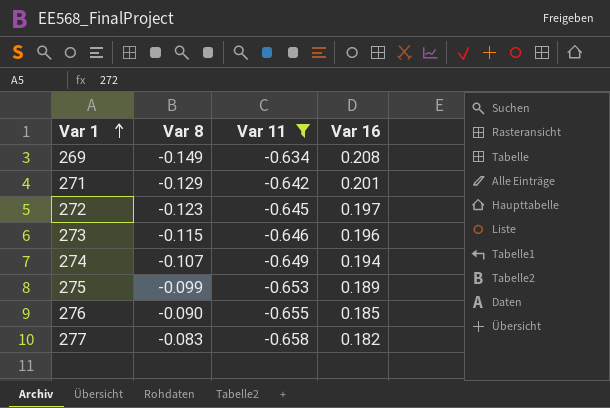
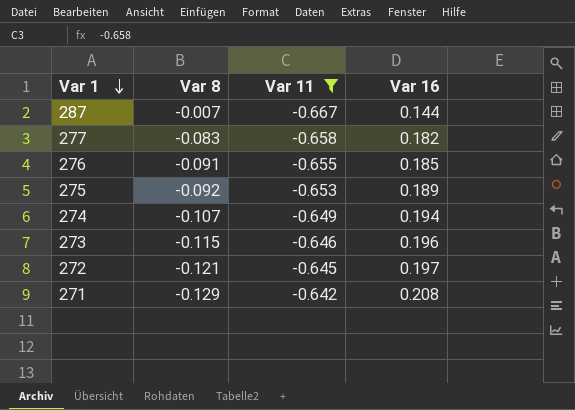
row order: Var 1 ascending -> Var 1 descending
row 269: -0.149 | -0.634 | 0.208 -> none
row 287: none -> -0.007 | -0.667 | 0.144
276 | Var 8: -0.090 -> -0.091
275 | Var 8: -0.099 -> -0.092
272 | Var 8: -0.123 -> -0.121
271 | Var 16: 0.201 -> 0.208

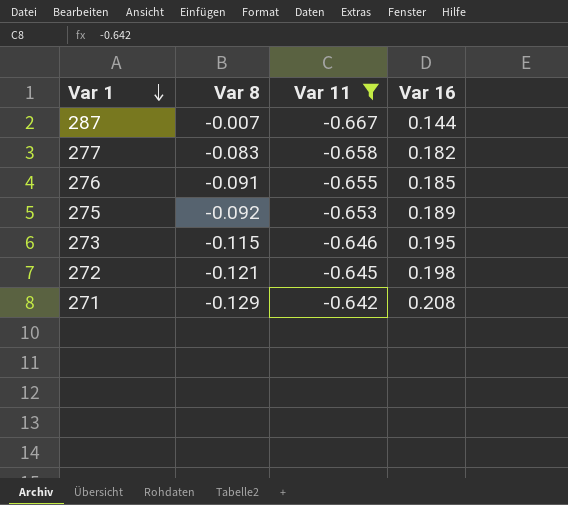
row 274: -0.107 | -0.649 | 0.194 -> none
273 | Var 16: 0.196 -> 0.195
272 | Var 16: 0.197 -> 0.198

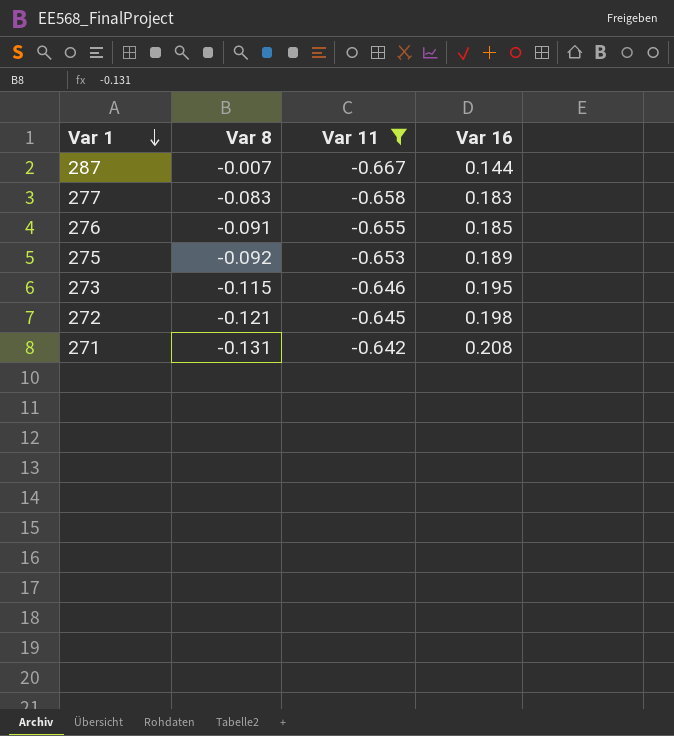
277 | Var 16: 0.182 -> 0.183
271 | Var 8: -0.129 -> -0.131

